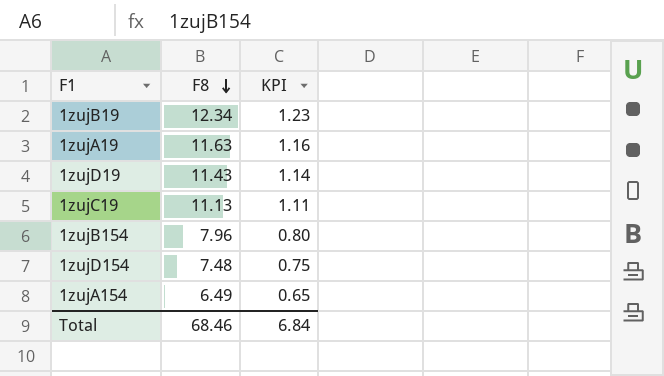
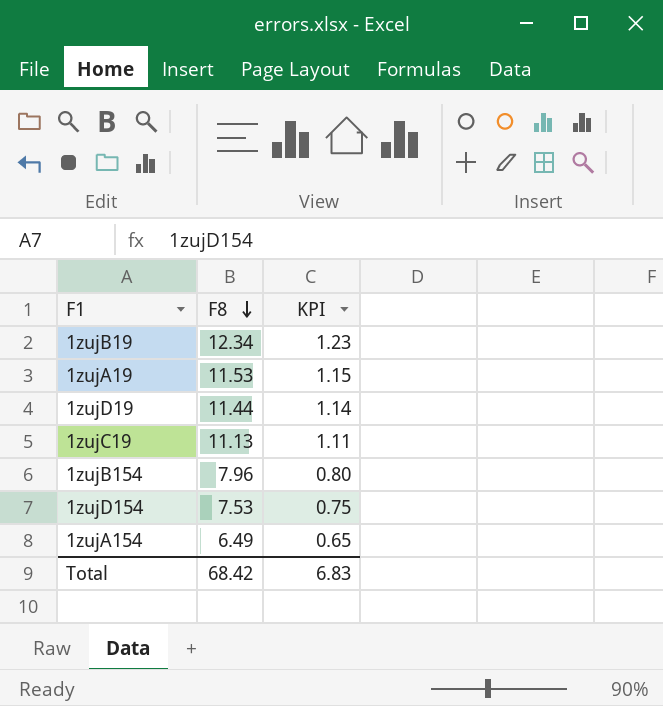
1zujA19 | F8: 11.63 -> 11.53
1zujA19 | KPI: 1.16 -> 1.15
1zujD19 | F8: 11.43 -> 11.44
1zujD154 | F8: 7.48 -> 7.53
Total | F8: 68.46 -> 68.42
Total | KPI: 6.84 -> 6.83

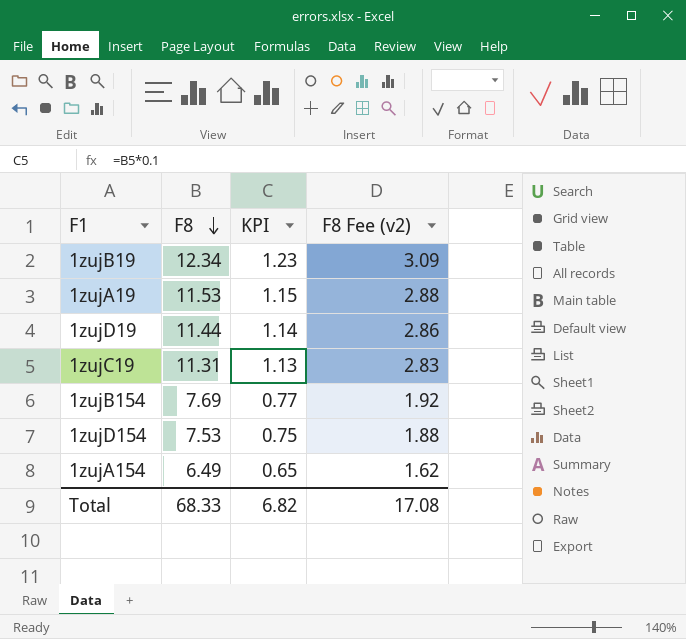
column F8 Fee (v2) | formula: none -> [F8] * 0.25
1zujC19 | F8: 11.13 -> 11.31
1zujC19 | KPI: 1.11 -> 1.13
1zujB154 | F8: 7.96 -> 7.69
1zujB154 | KPI: 0.80 -> 0.77
Total | F8: 68.42 -> 68.33
Total | KPI: 6.83 -> 6.82

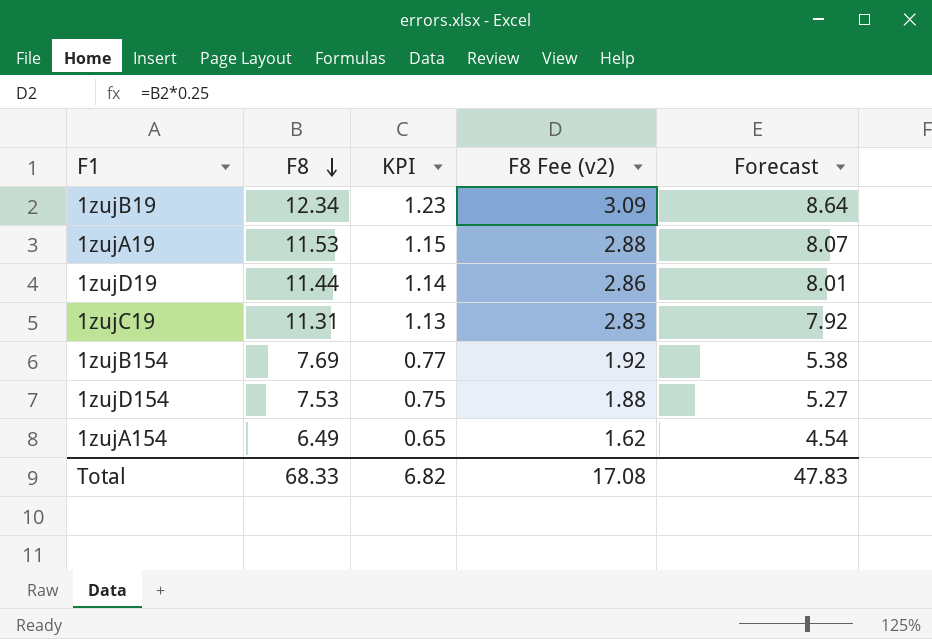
column Forecast | formula: none -> [F8] * 0.7

